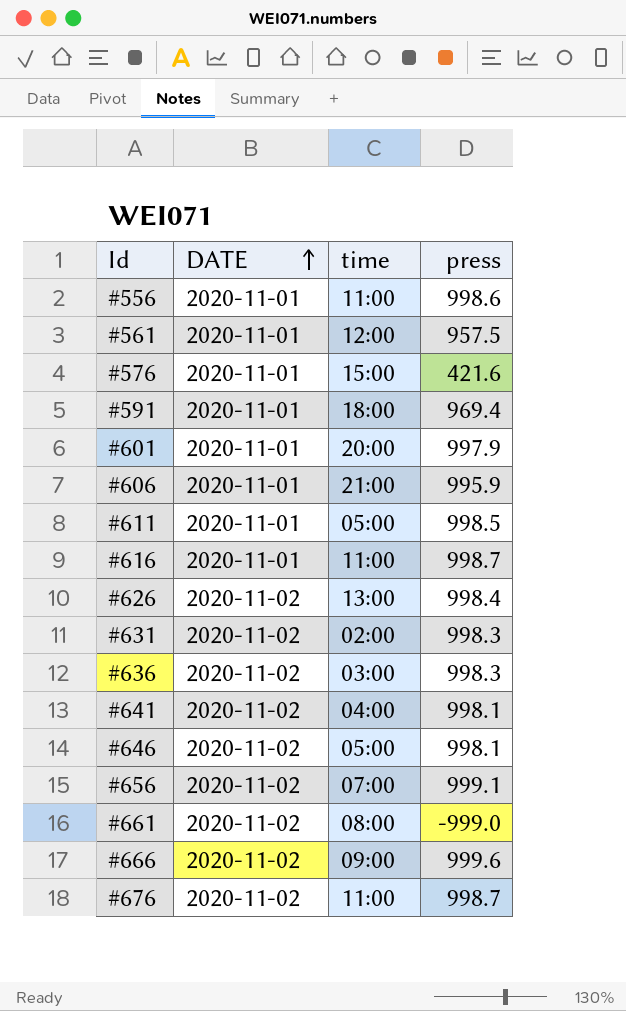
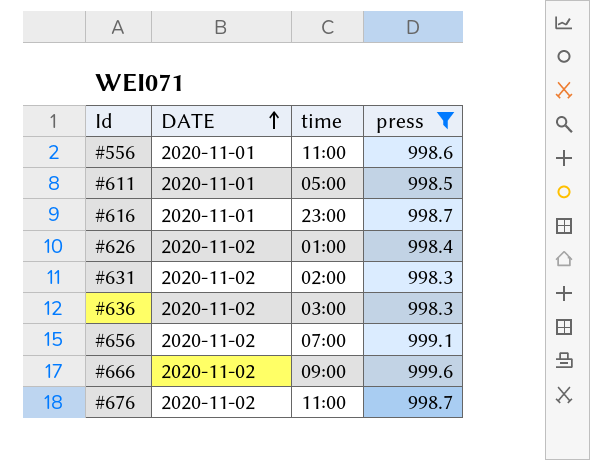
filter: none -> press >= 998.3
#616 | time: 11:00 -> 23:00
#626 | time: 13:00 -> 01:00

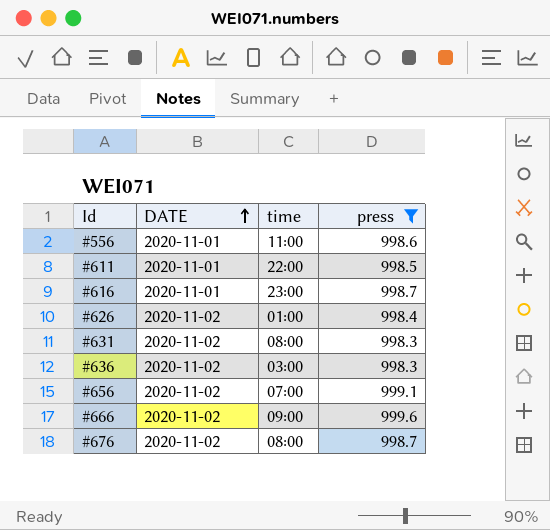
#611 | time: 05:00 -> 22:00
#631 | time: 02:00 -> 08:00
#676 | time: 11:00 -> 08:00

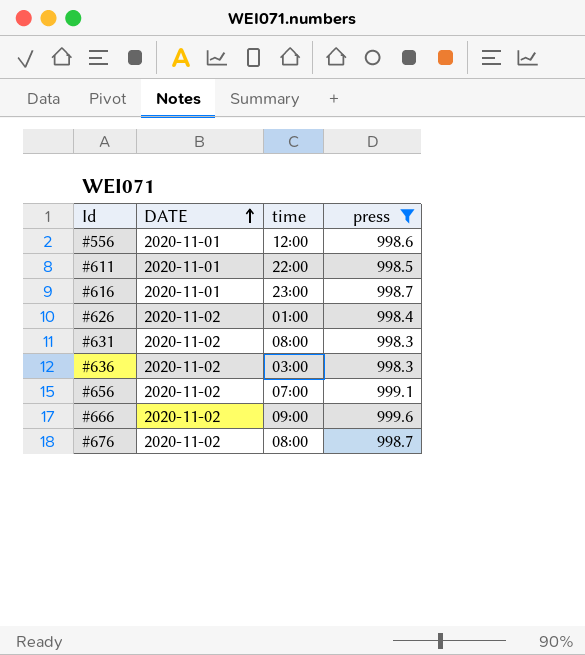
#556 | time: 11:00 -> 12:00

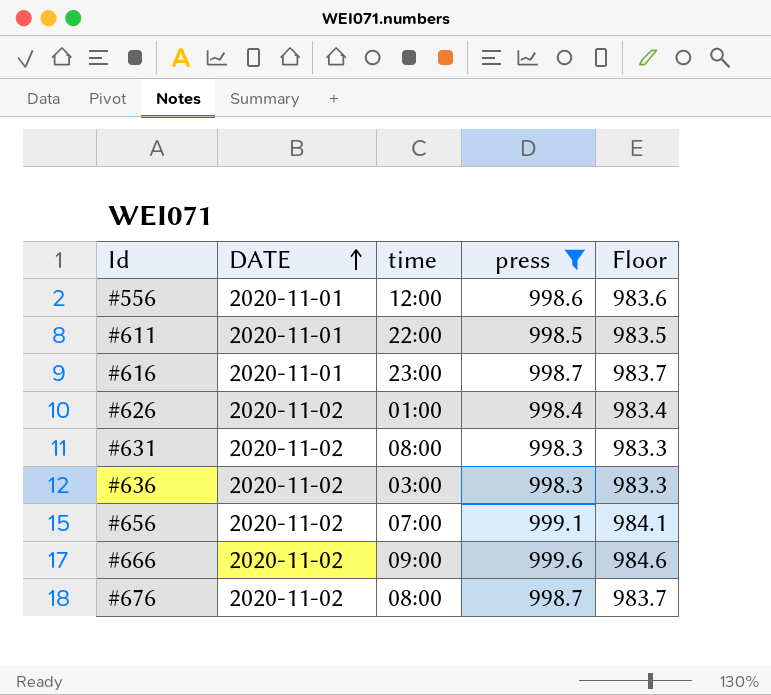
column Floor | formula: none -> [press] - 15

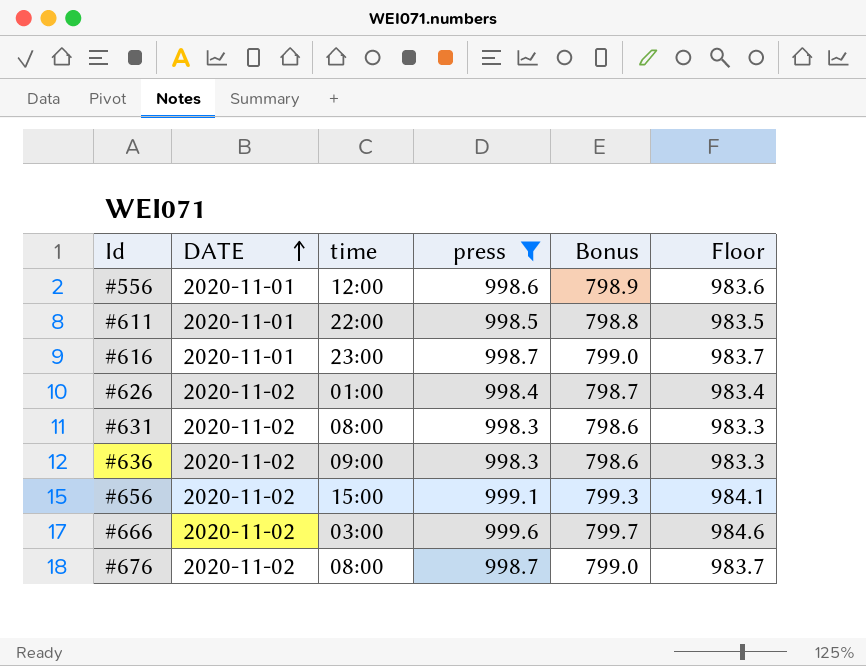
column Bonus | formula: none -> [press] * 0.8
#636 | time: 03:00 -> 09:00
#656 | time: 07:00 -> 15:00
#666 | time: 09:00 -> 03:00

